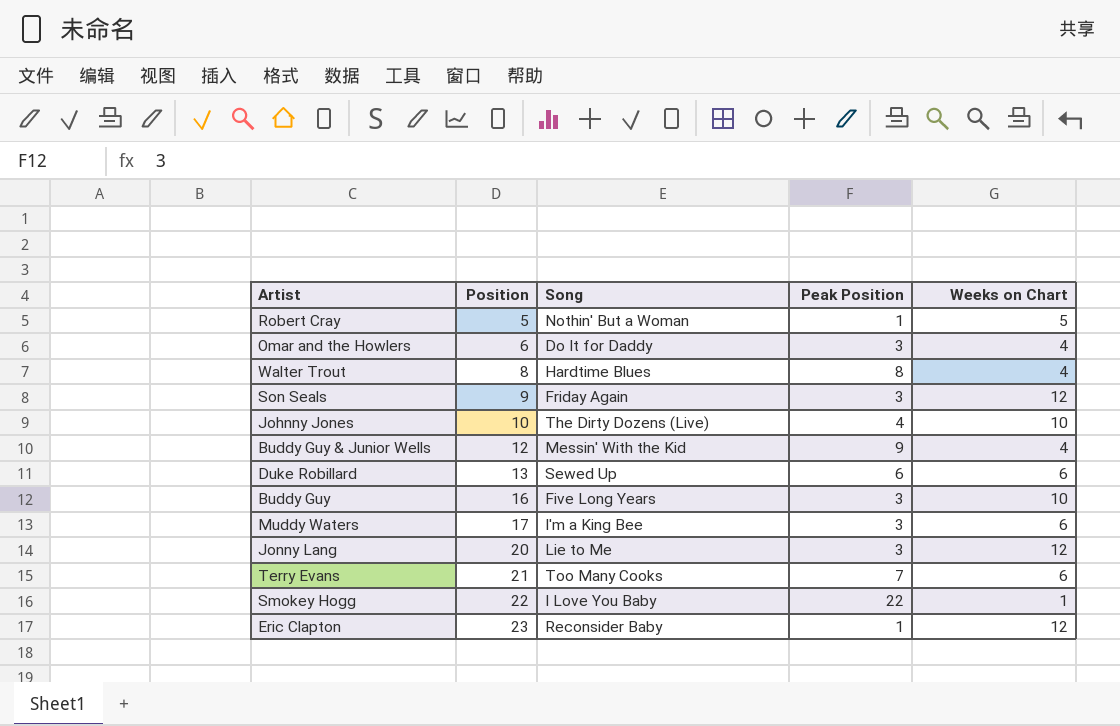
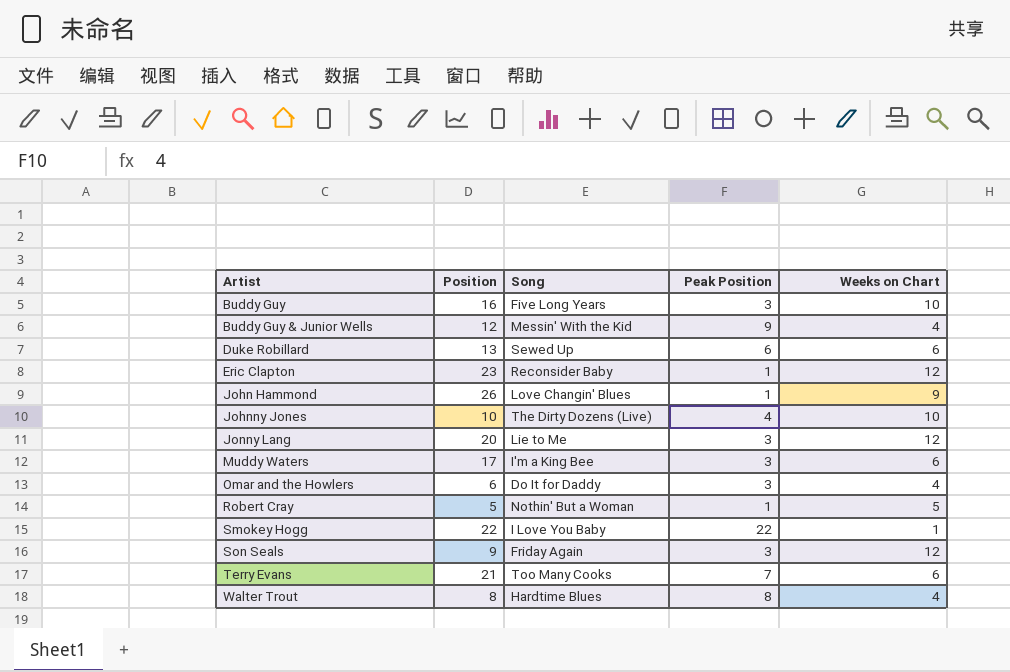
row order: Position ascending -> Artist ascending
row John Hammond: none -> 26 | Love Changin' Blues | 1 | 9

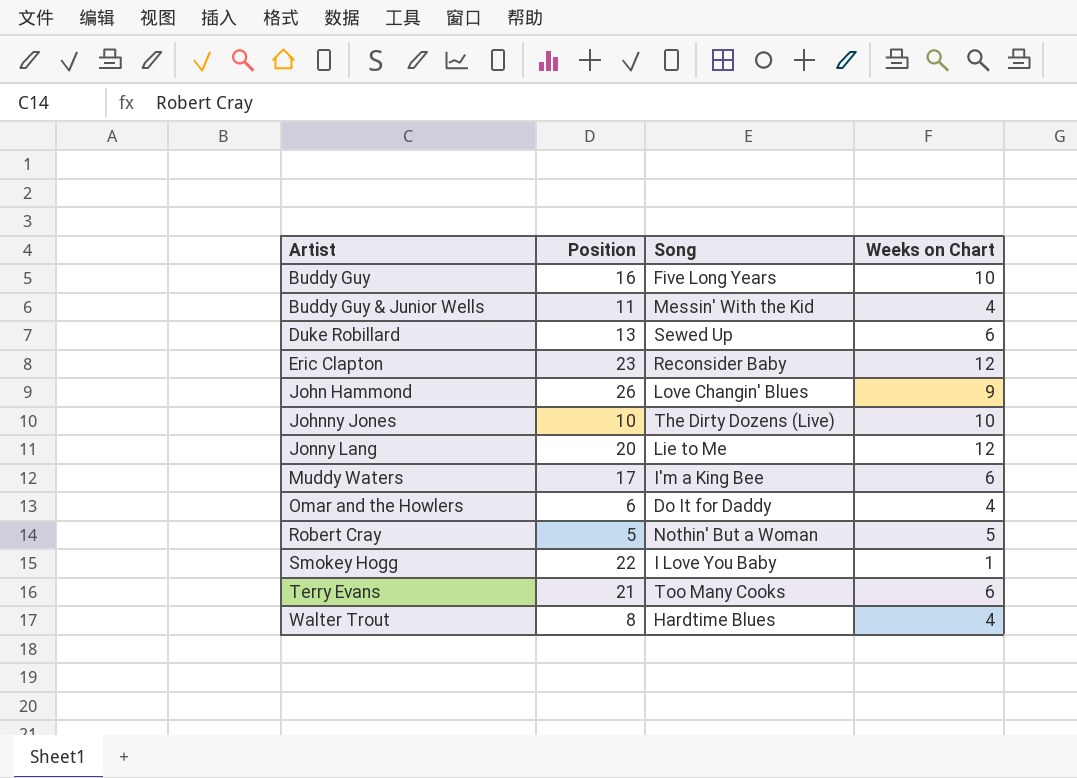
column Peak Position | position: 4 -> none
row Son Seals: 9 | Friday Again | 3 | 12 -> none
Buddy Guy & Junior Wells | Position: 12 -> 11

